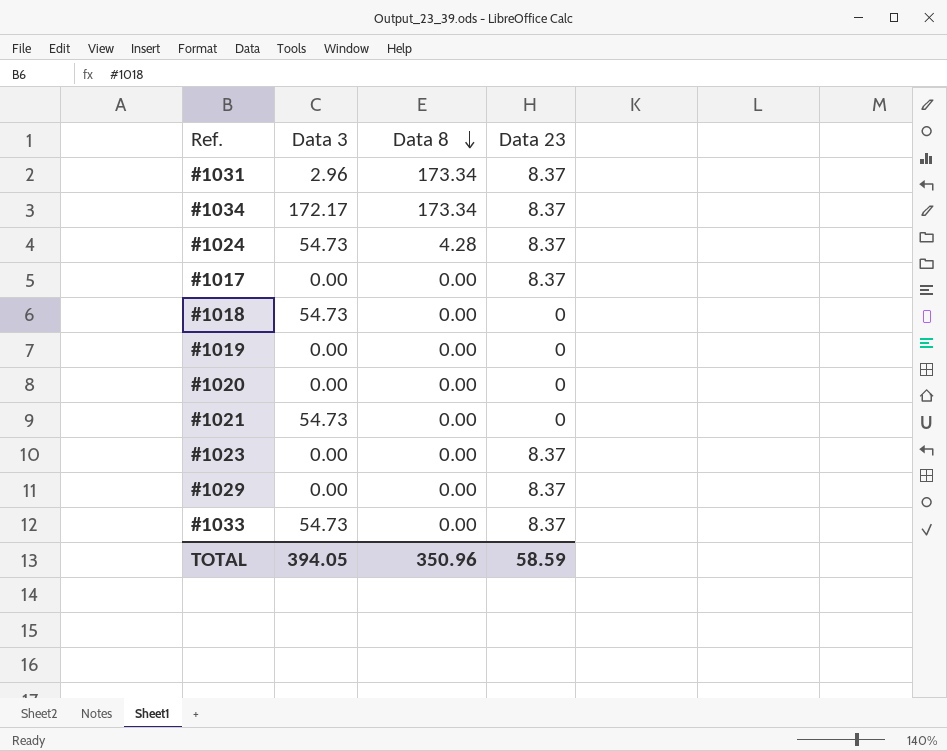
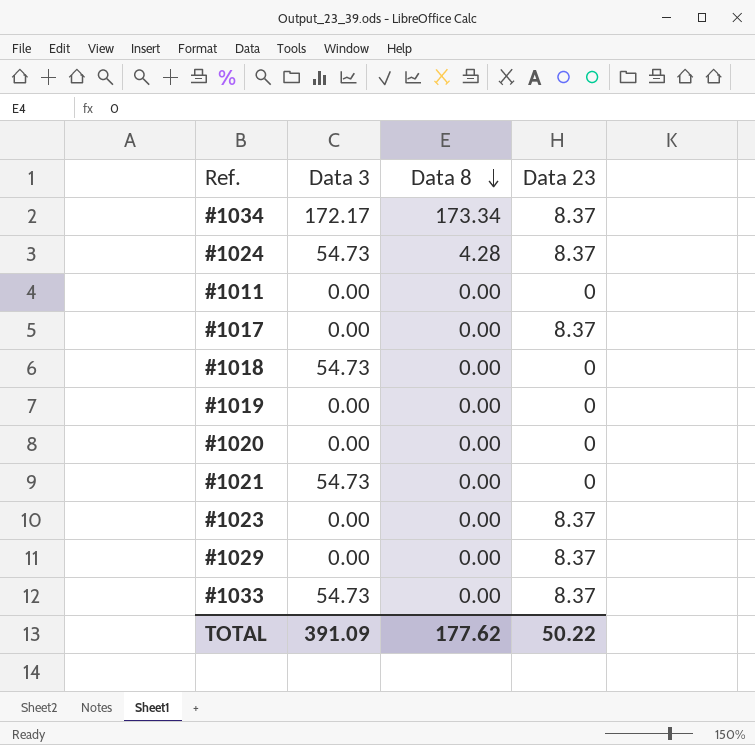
row #1031: 2.96 | 173.34 | 8.37 -> none
row #1011: none -> 0.00 | 0.00 | 0
TOTAL | Data 3: 394.05 -> 391.09
TOTAL | Data 8: 350.96 -> 177.62
TOTAL | Data 23: 58.59 -> 50.22

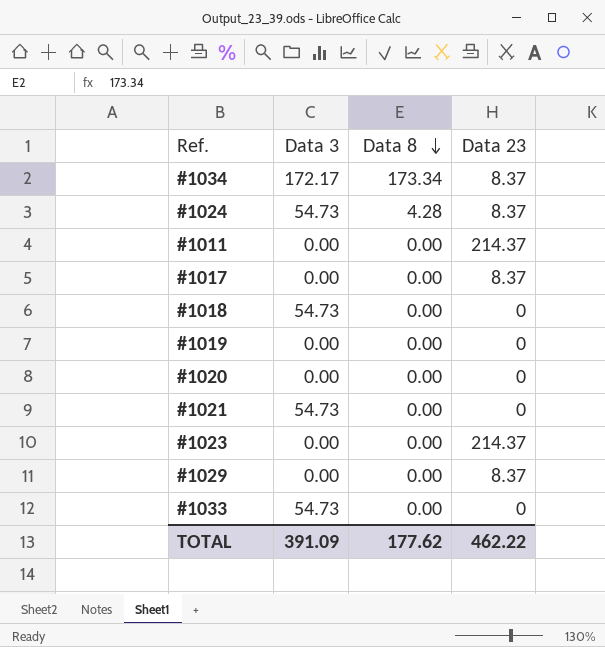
#1011 | Data 23: 0 -> 214.37
#1023 | Data 23: 8.37 -> 214.37
#1033 | Data 23: 8.37 -> 0
TOTAL | Data 23: 50.22 -> 462.22

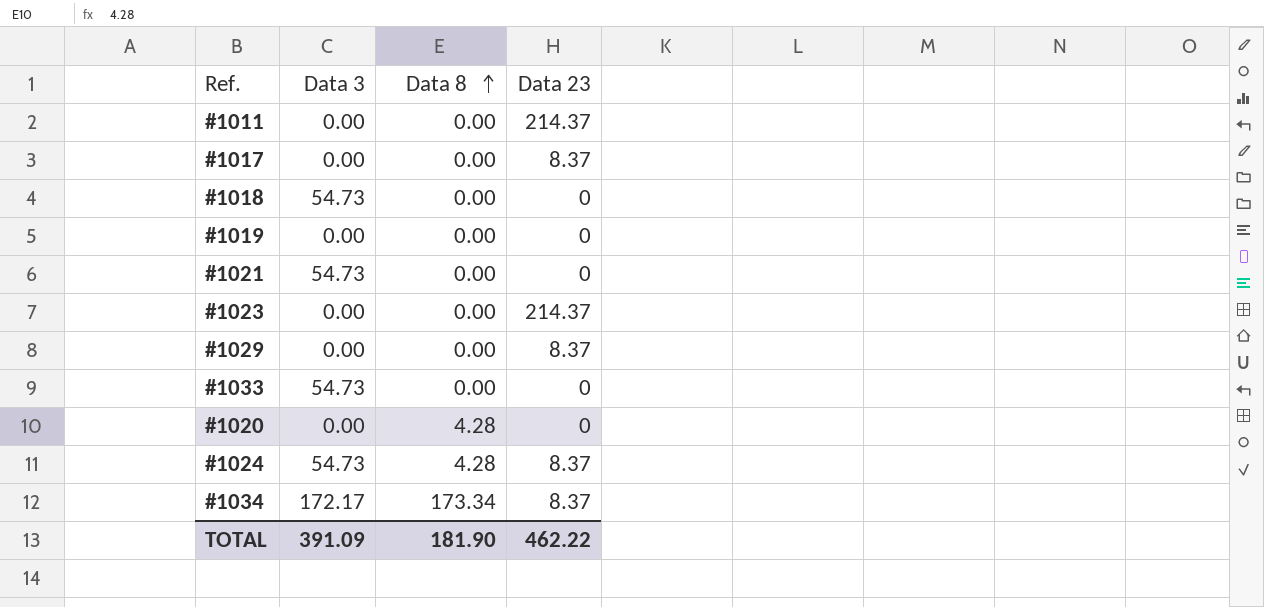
row order: Data 8 descending -> Data 8 ascending
#1020 | Data 8: 0.00 -> 4.28
TOTAL | Data 8: 177.62 -> 181.90

